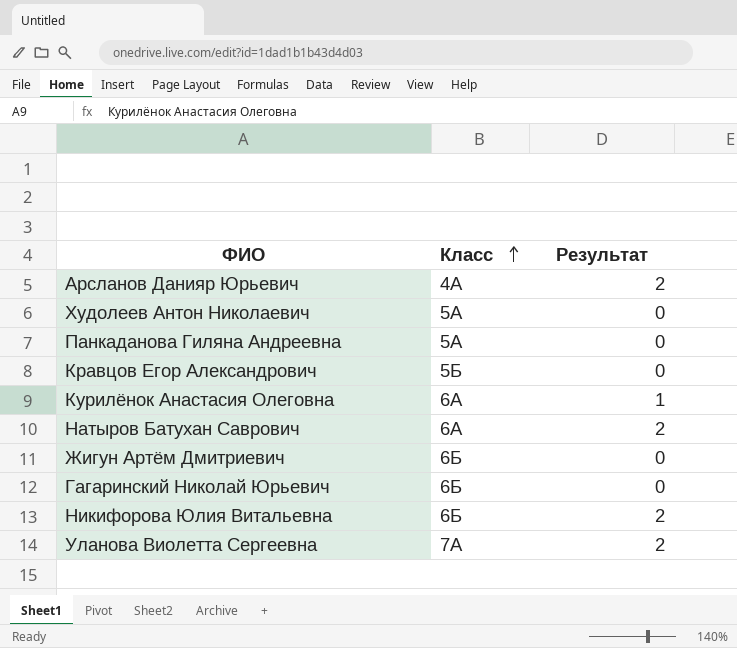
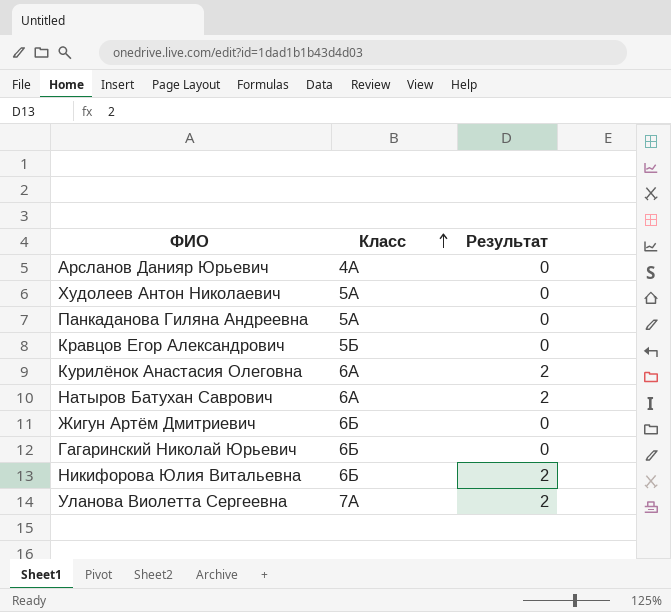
Арсланов Данияр Юрьевич | Результат: 2 -> 0
Курилёнок Анастасия Олеговна | Результат: 1 -> 2

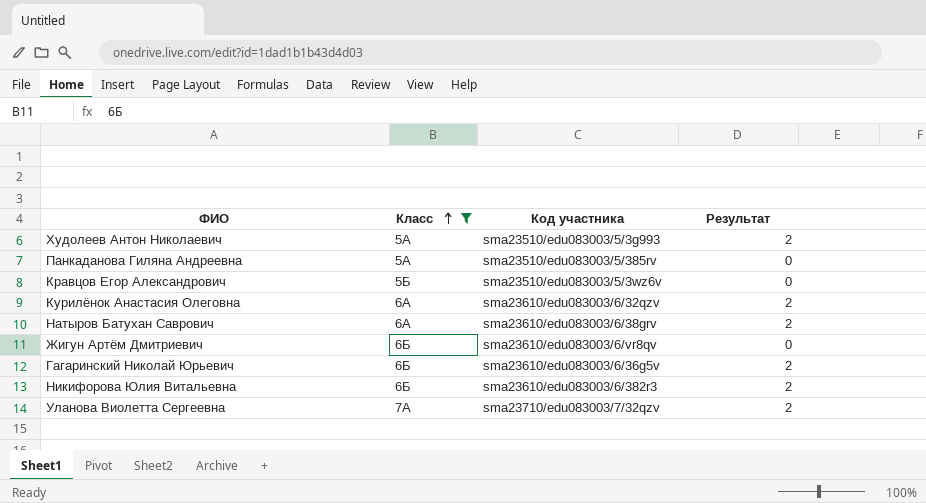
filter: none -> Класс != 4А
column Код участника | position: none -> 3
Худолеев Антон Николаевич | Результат: 0 -> 2
Гагаринский Николай Юрьевич | Результат: 0 -> 2

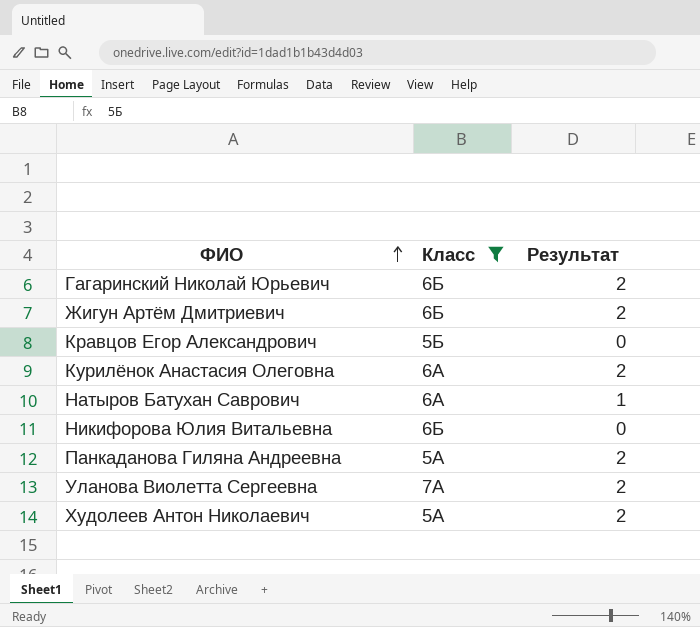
row order: Класс ascending -> ФИО ascending
column Код участника | position: 3 -> none
Жигун Артём Дмитриевич | Результат: 0 -> 2
Натыров Батухан Саврович | Результат: 2 -> 1
Никифорова Юлия Витальевна | Результат: 2 -> 0
Панкаданова Гиляна Андреевна | Результат: 0 -> 2

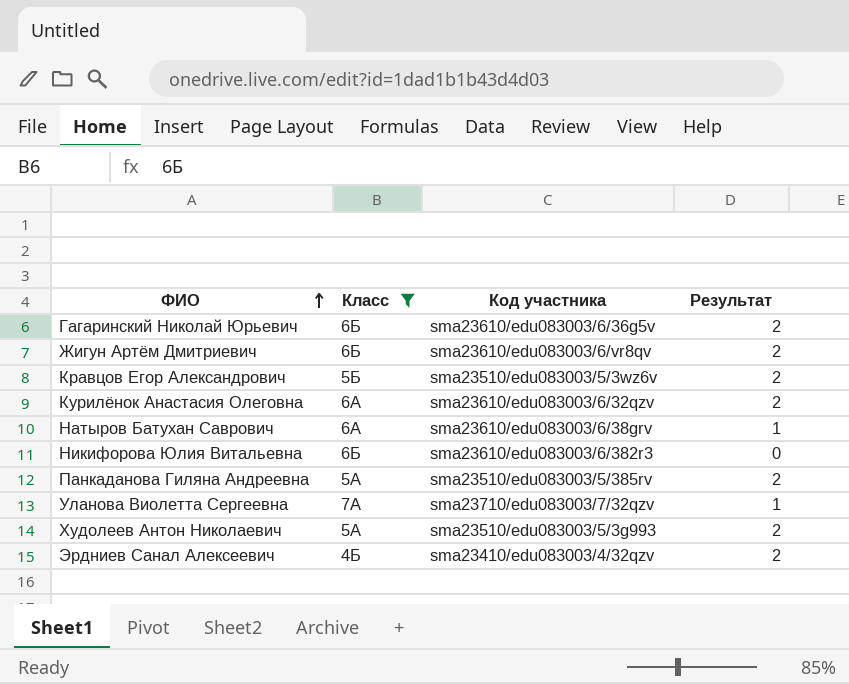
column Код участника | position: none -> 3
Кравцов Егор Александрович | Результат: 0 -> 2
Уланова Виолетта Сергеевна | Результат: 2 -> 1
row Эрдниев Санал Алексеевич: none -> 4Б | sma23410/edu083003/4/32qzv | 2

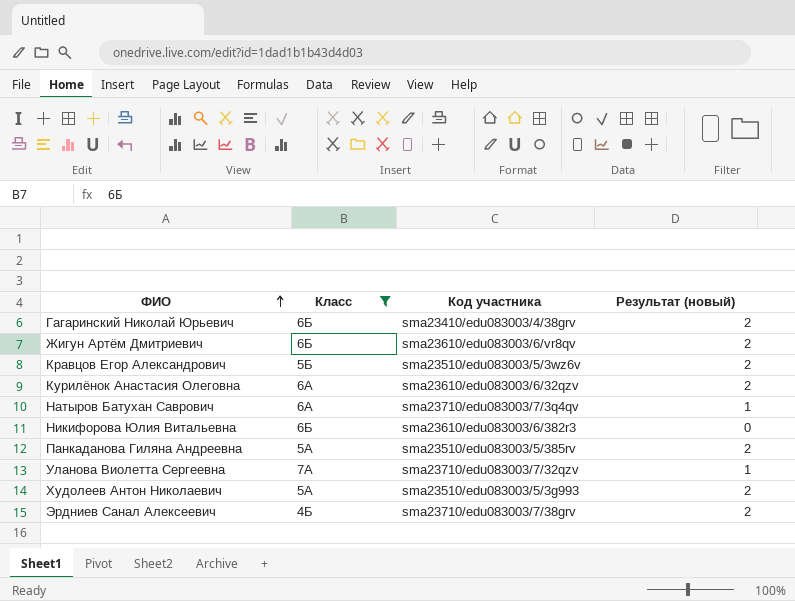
column name: Результат -> Результат (новый)
Гагаринский Николай Юрьевич | Код участника: sma23610/edu083003/6/36g5v -> sma23410/edu083003/4/38grv
Натыров Батухан Саврович | Код участника: sma23610/edu083003/6/38grv -> sma23710/edu083003/7/3q4qv
Эрдниев Санал Алексеевич | Код участника: sma23410/edu083003/4/32qzv -> sma23710/edu083003/7/38grv

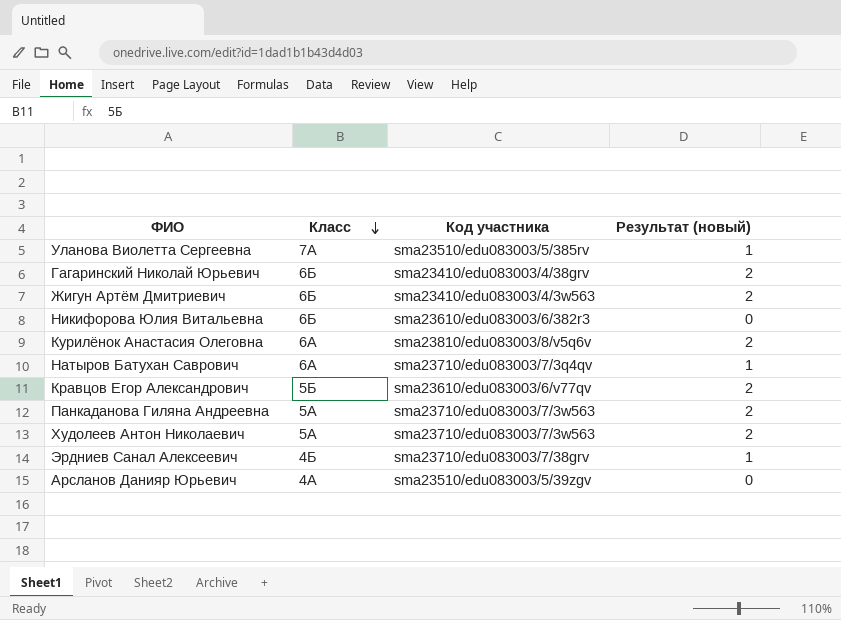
filter: Класс != 4А -> none
row order: ФИО ascending -> Класс descending
Уланова Виолетта Сергеевна | Код участника: sma23710/edu083003/7/32qzv -> sma23510/edu083003/5/385rv
Жигун Артём Дмитриевич | Код участника: sma23610/edu083003/6/vr8qv -> sma23410/edu083003/4/3w563
Курилёнок Анастасия Олеговна | Код участника: sma23610/edu083003/6/32qzv -> sma23810/edu083003/8/v5q6v
Кравцов Егор Александрович | Код участника: sma23510/edu083003/5/3wz6v -> sma23610/edu083003/6/v77qv
Панкаданова Гиляна Андреевна | Код участника: sma23510/edu083003/5/385rv -> sma23710/edu083003/7/3w563
Худолеев Антон Николаевич | Код участника: sma23510/edu083003/5/3g993 -> sma23710/edu083003/7/3w563
Эрдниев Санал Алексеевич | Результат (новый): 2 -> 1

